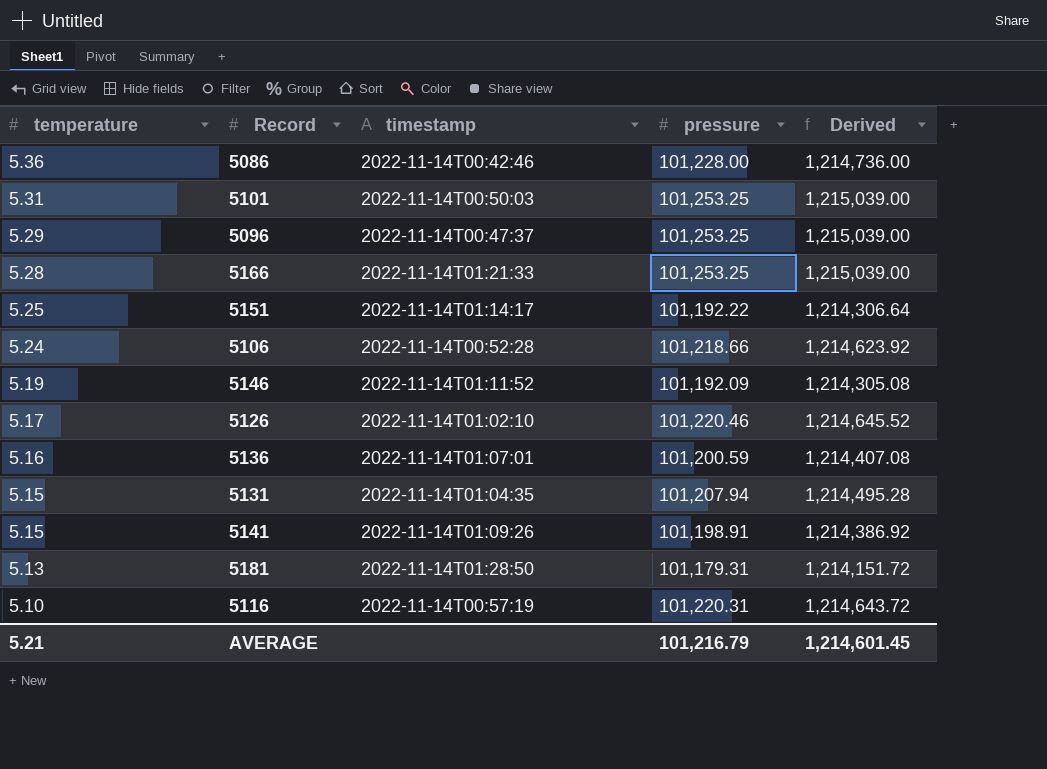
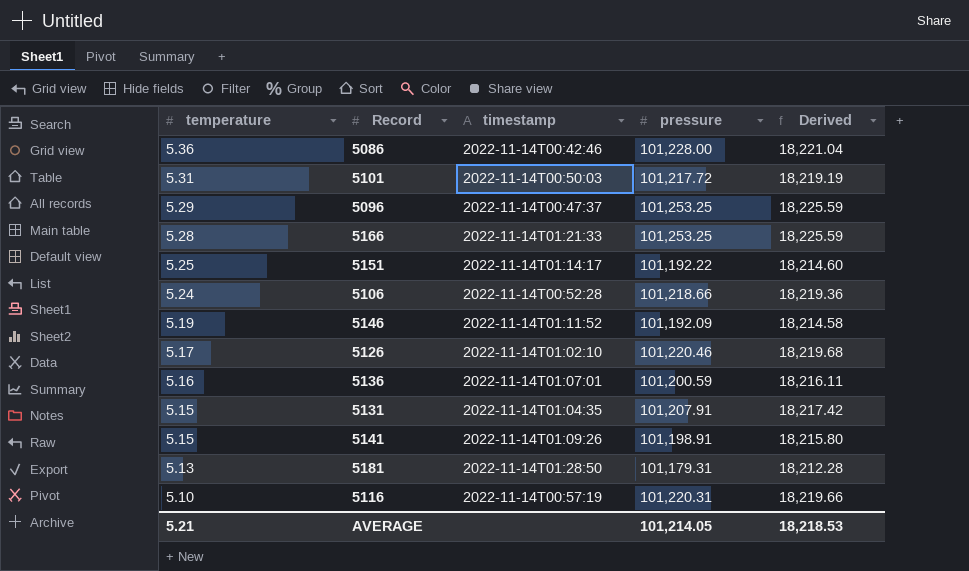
column Derived | formula: [pressure] * 12 -> [pressure] * 0.18
5101 | pressure: 101,253.25 -> 101,217.72
5131 | pressure: 101,207.94 -> 101,207.91
AVERAGE | pressure: 101,216.79 -> 101,214.05
AVERAGE | Derived: 1,214,601.45 -> 18,218.53

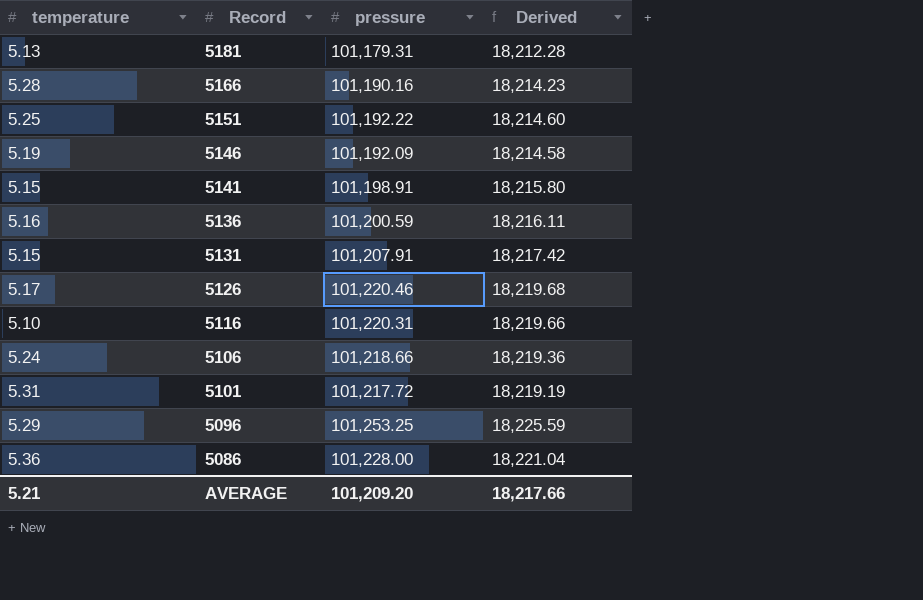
row order: temperature descending -> Record descending
column timestamp | position: 3 -> none
5166 | pressure: 101,253.25 -> 101,190.16
5166 | Derived: 18,225.59 -> 18,214.23
AVERAGE | pressure: 101,214.05 -> 101,209.20
AVERAGE | Derived: 18,218.53 -> 18,217.66

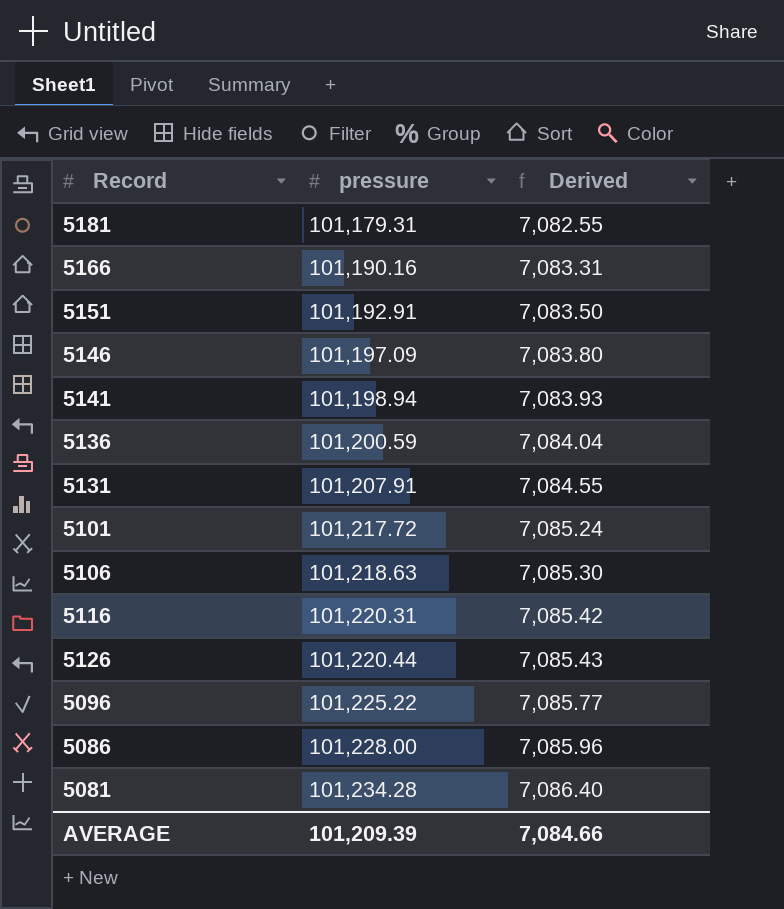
row order: Record descending -> pressure ascending
column temperature | position: 1 -> none
column Derived | formula: [pressure] * 0.18 -> [pressure] * 0.07
5151 | pressure: 101,192.22 -> 101,192.91
5146 | pressure: 101,192.09 -> 101,197.09
5141 | pressure: 101,198.91 -> 101,198.94
5106 | pressure: 101,218.66 -> 101,218.63
5126 | pressure: 101,220.46 -> 101,220.44
5096 | pressure: 101,253.25 -> 101,225.22
row 5081: none -> 101,234.28 | 7,086.40
AVERAGE | pressure: 101,209.20 -> 101,209.39
AVERAGE | Derived: 18,217.66 -> 7,084.66

